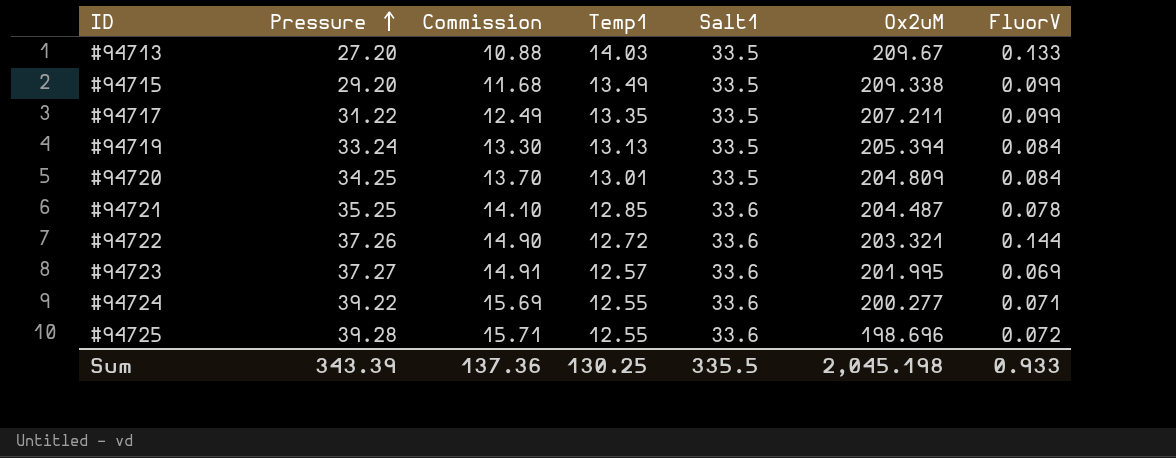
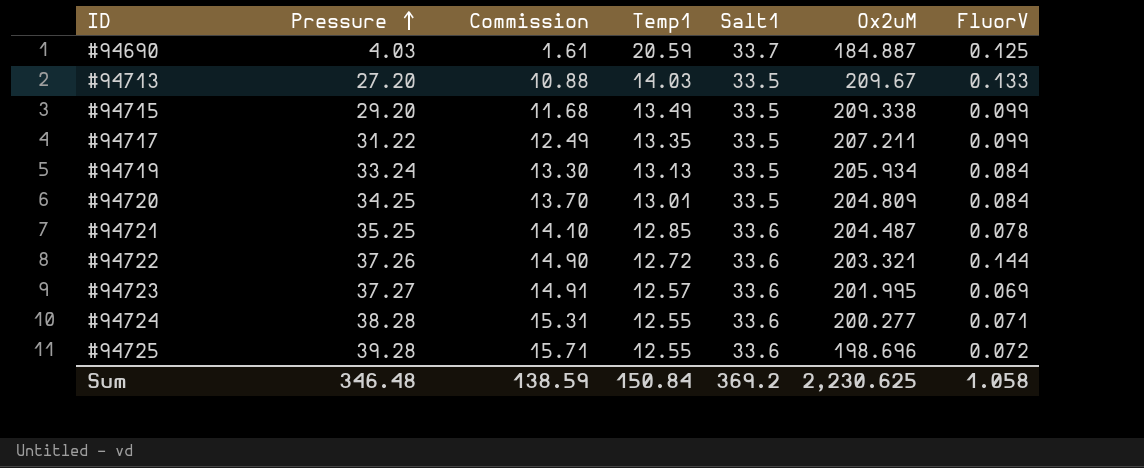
row #94690: none -> 4.03 | 1.61 | 20.59 | 33.7 | 184.887 | 0.125
#94719 | Ox2uM: 205.394 -> 205.934
#94724 | Pressure: 39.22 -> 38.28
#94724 | Commission: 15.69 -> 15.31
Sum | Pressure: 343.39 -> 346.48
Sum | Commission: 137.36 -> 138.59
Sum | Temp1: 130.25 -> 150.84
Sum | Salt1: 335.5 -> 369.2
Sum | Ox2uM: 2,045.198 -> 2,230.625
Sum | FluorV: 0.933 -> 1.058

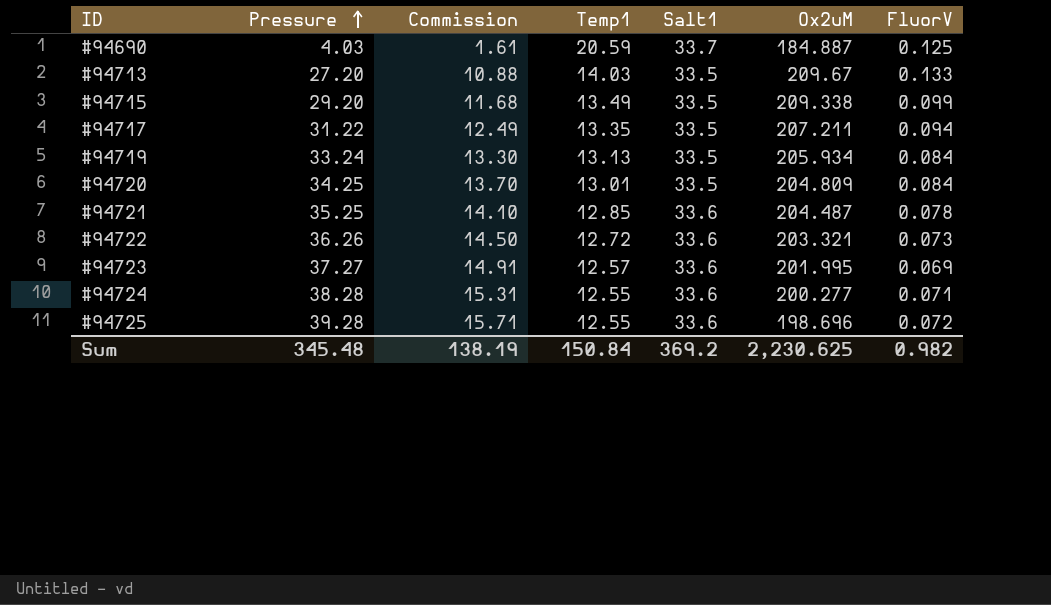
#94717 | FluorV: 0.099 -> 0.094
#94722 | Pressure: 37.26 -> 36.26
#94722 | Commission: 14.90 -> 14.50
#94722 | FluorV: 0.144 -> 0.073
Sum | Pressure: 346.48 -> 345.48
Sum | Commission: 138.59 -> 138.19
Sum | FluorV: 1.058 -> 0.982

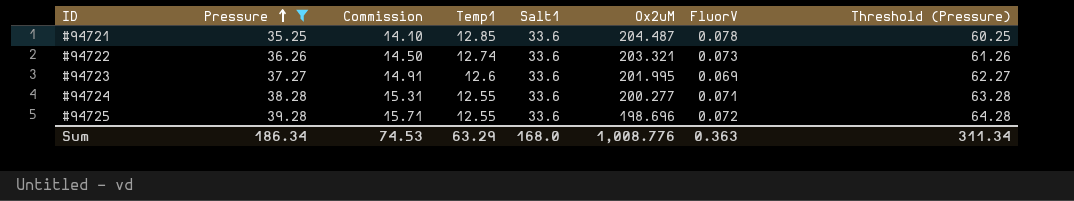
filter: none -> Pressure >= 35.25
column Threshold (Pressure) | formula: none -> [Pressure] + 25
#94722 | Temp1: 12.72 -> 12.74
#94723 | Temp1: 12.57 -> 12.6
Sum | Pressure: 345.48 -> 186.34
Sum | Commission: 138.19 -> 74.53
Sum | Temp1: 150.84 -> 63.29
Sum | Salt1: 369.2 -> 168.0
Sum | Ox2uM: 2,230.625 -> 1,008.776
Sum | FluorV: 0.982 -> 0.363

